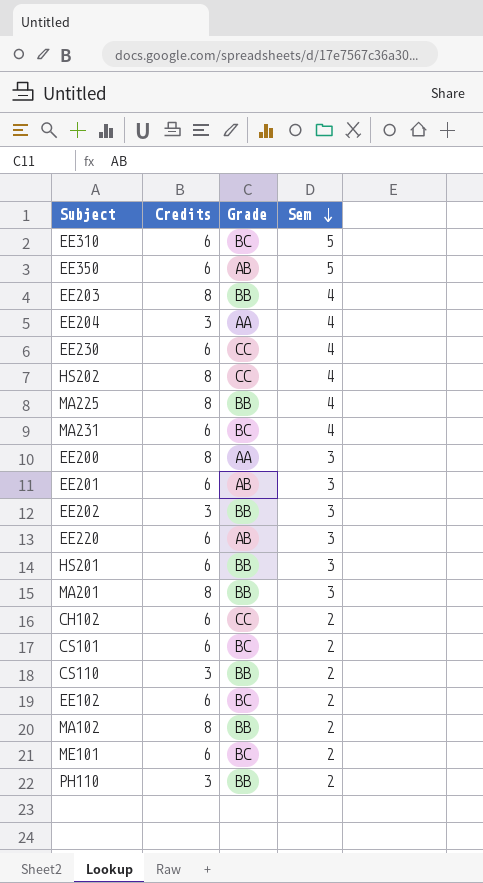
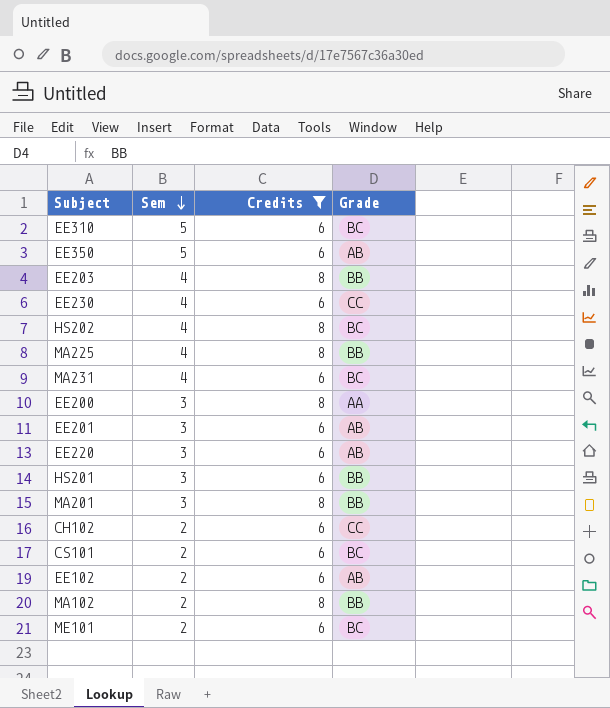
filter: none -> Credits != 3
column Sem | position: 4 -> 2
HS202 | Grade: CC -> BC
EE102 | Grade: BC -> AB

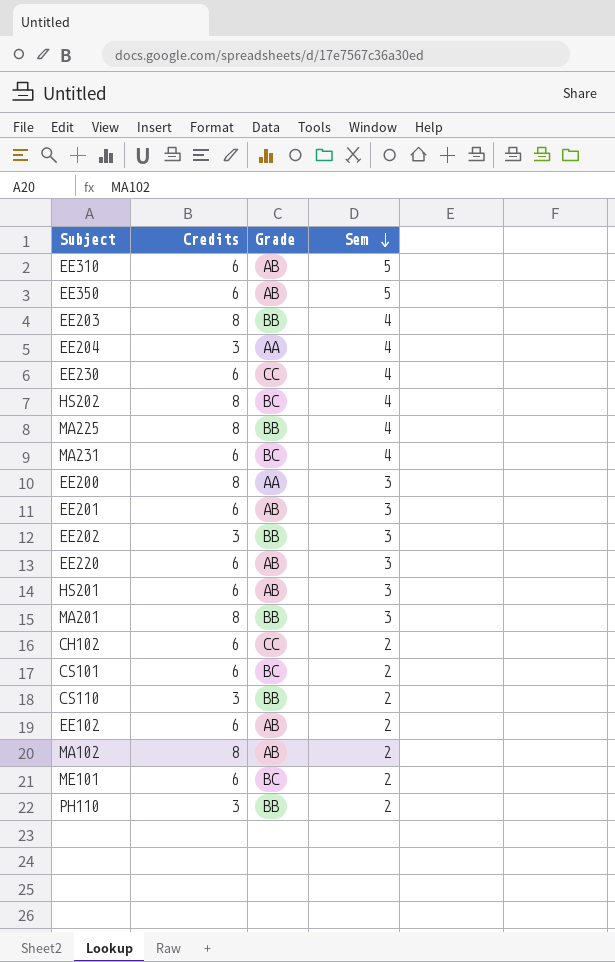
filter: Credits != 3 -> none
column Sem | position: 2 -> 4
EE310 | Grade: BC -> AB
HS201 | Grade: BB -> AB
MA102 | Grade: BB -> AB

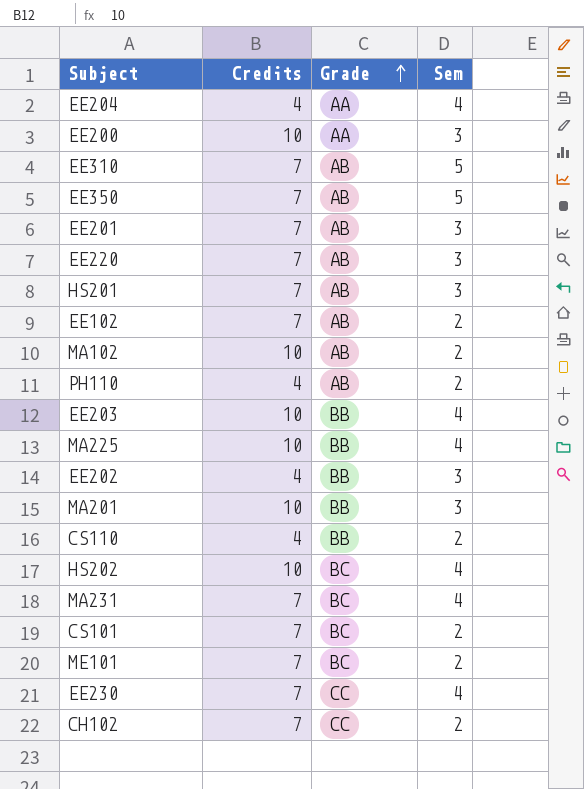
row order: Sem descending -> Grade ascending
EE204 | Credits: 3 -> 4
EE200 | Credits: 8 -> 10
EE310 | Credits: 6 -> 7
EE350 | Credits: 6 -> 7
EE201 | Credits: 6 -> 7
EE220 | Credits: 6 -> 7
HS201 | Credits: 6 -> 7
EE102 | Credits: 6 -> 7
MA102 | Credits: 8 -> 10
PH110 | Credits: 3 -> 4
PH110 | Grade: BB -> AB
EE203 | Credits: 8 -> 10
MA225 | Credits: 8 -> 10
EE202 | Credits: 3 -> 4
MA201 | Credits: 8 -> 10
CS110 | Credits: 3 -> 4
HS202 | Credits: 8 -> 10
MA231 | Credits: 6 -> 7
CS101 | Credits: 6 -> 7
ME101 | Credits: 6 -> 7
EE230 | Credits: 6 -> 7
CH102 | Credits: 6 -> 7

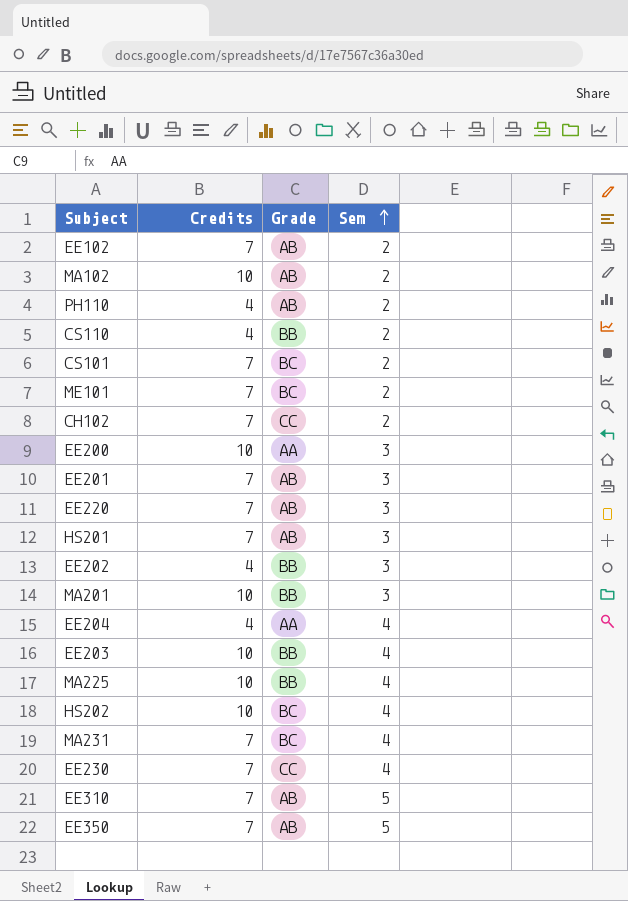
row order: Grade ascending -> Sem ascending

